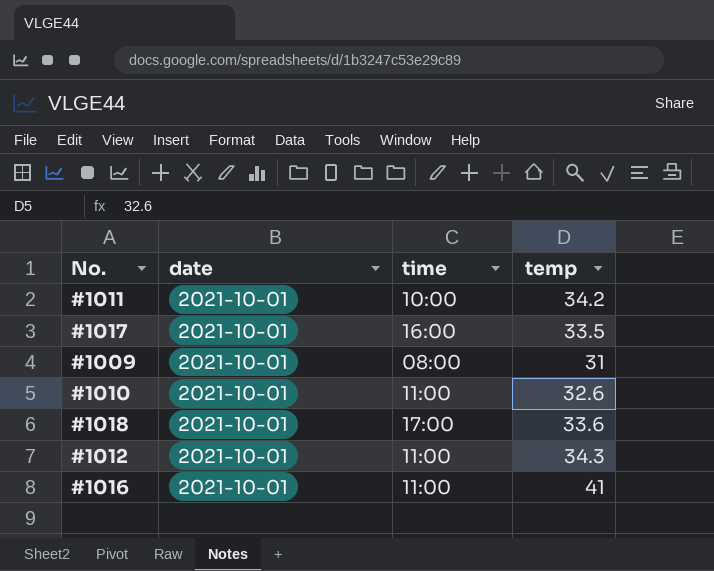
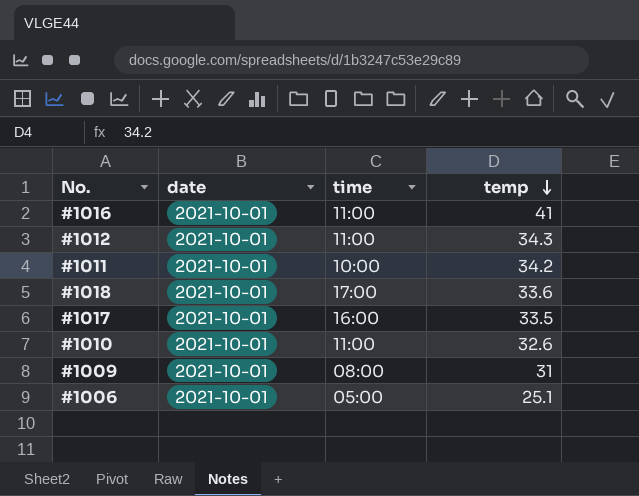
row order: none -> temp descending
row #1006: none -> 2021-10-01 | 05:00 | 25.1

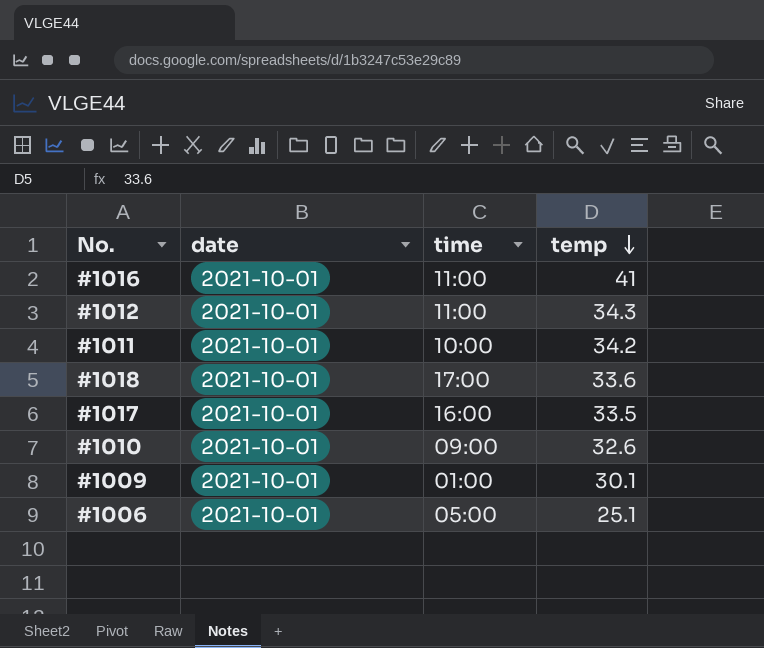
#1010 | time: 11:00 -> 09:00
#1009 | time: 08:00 -> 01:00
#1009 | temp: 31 -> 30.1

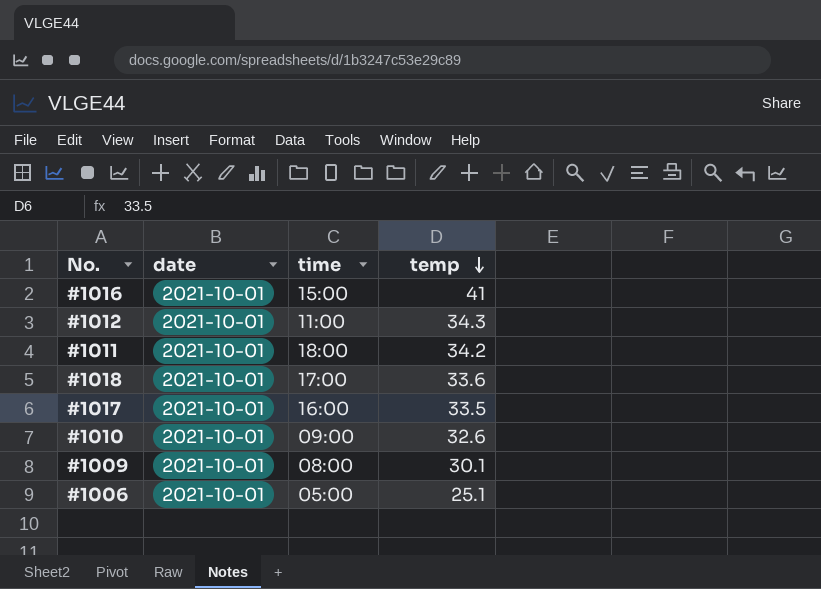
#1016 | time: 11:00 -> 15:00
#1011 | time: 10:00 -> 18:00
#1009 | time: 01:00 -> 08:00

